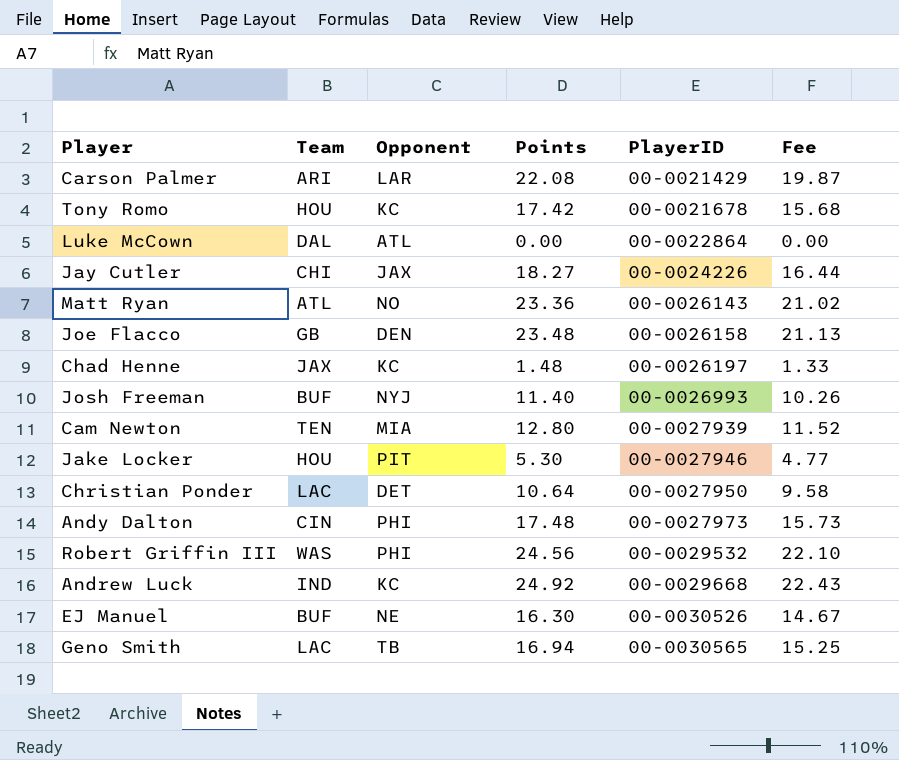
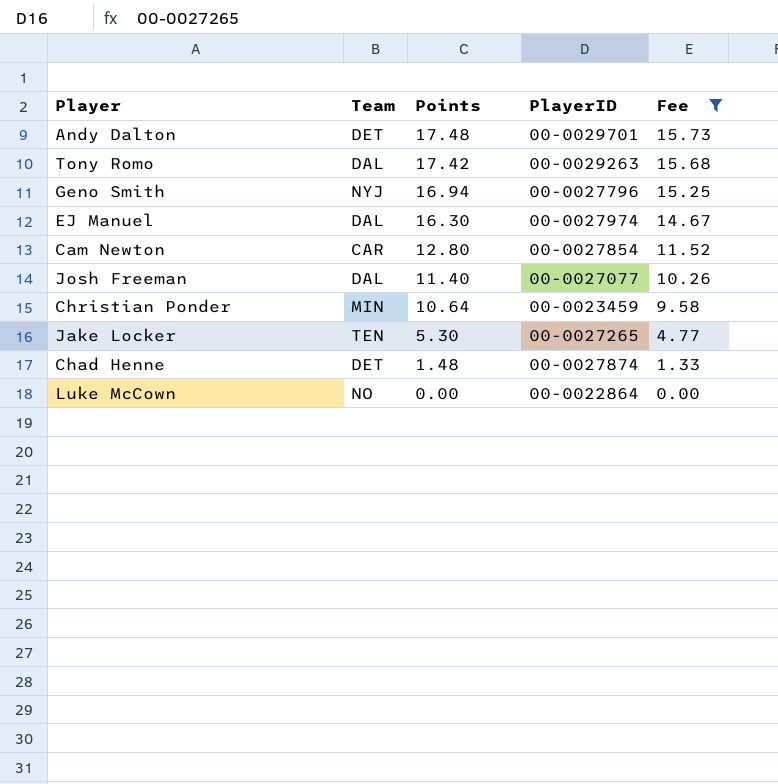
filter: none -> Fee <= 15.73
row order: PlayerID ascending -> Points descending
column Opponent | position: 3 -> none
Andy Dalton | Team: CIN -> DET
Andy Dalton | PlayerID: 00-0027973 -> 00-0029701
Tony Romo | Team: HOU -> DAL
Tony Romo | PlayerID: 00-0021678 -> 00-0029263
Geno Smith | Team: LAC -> NYJ
Geno Smith | PlayerID: 00-0030565 -> 00-0027796
EJ Manuel | Team: BUF -> DAL
EJ Manuel | PlayerID: 00-0030526 -> 00-0027974
Cam Newton | Team: TEN -> CAR
Cam Newton | PlayerID: 00-0027939 -> 00-0027854
Josh Freeman | Team: BUF -> DAL
Josh Freeman | PlayerID: 00-0026993 -> 00-0027077
Christian Ponder | Team: LAC -> MIN
Christian Ponder | PlayerID: 00-0027950 -> 00-0023459
Jake Locker | Team: HOU -> TEN
Jake Locker | PlayerID: 00-0027946 -> 00-0027265
Chad Henne | Team: JAX -> DET
Chad Henne | PlayerID: 00-0026197 -> 00-0027874
Luke McCown | Team: DAL -> NO

